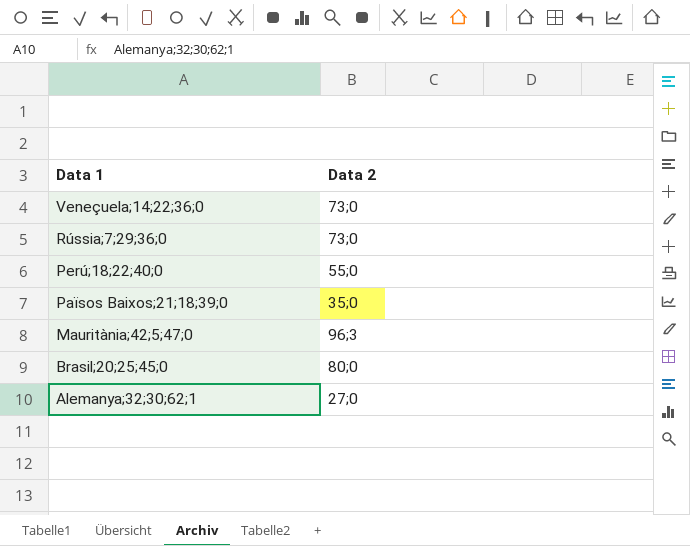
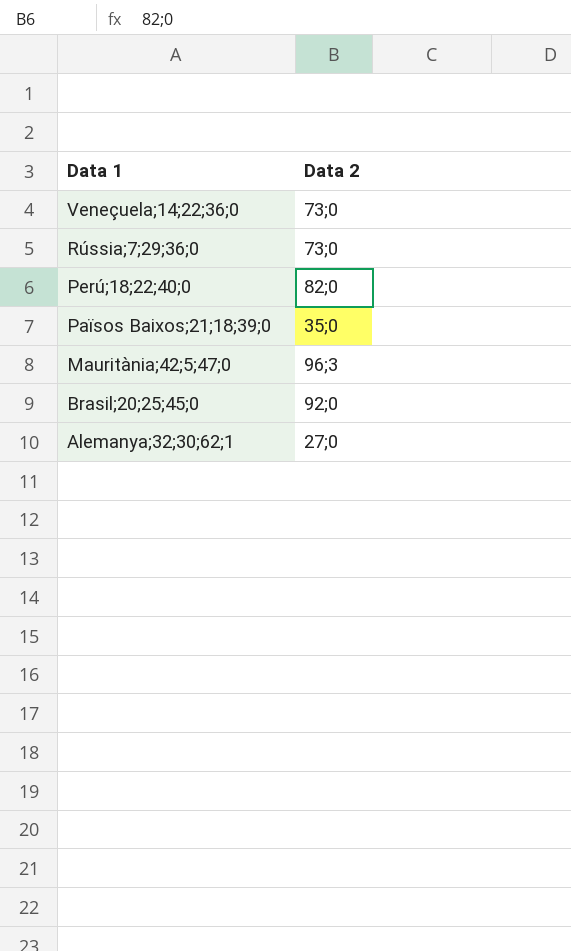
Perú;18;22;40;0 | Data 2: 55;0 -> 82;0
Brasil;20;25;45;0 | Data 2: 80;0 -> 92;0

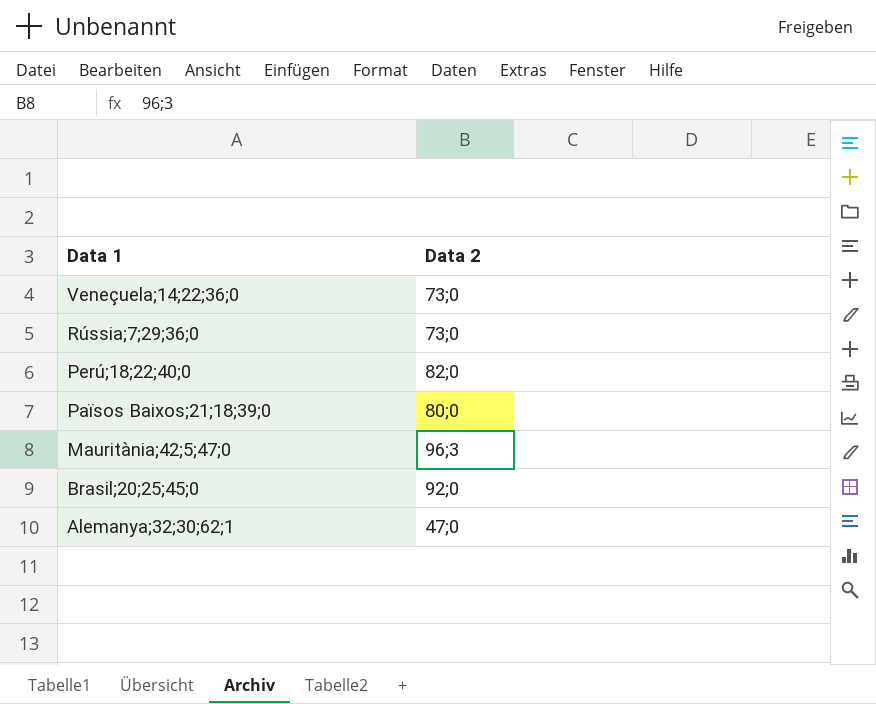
Països Baixos;21;18;39;0 | Data 2: 35;0 -> 80;0
Alemanya;32;30;62;1 | Data 2: 27;0 -> 47;0

